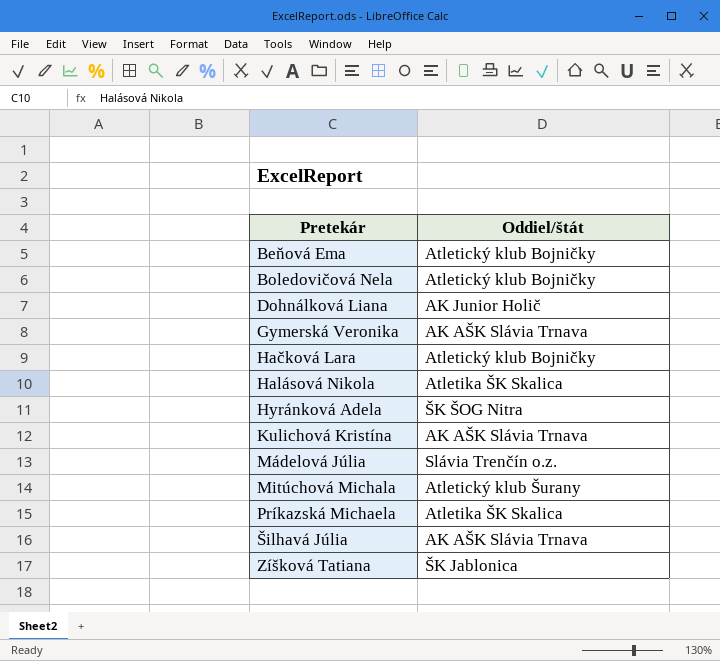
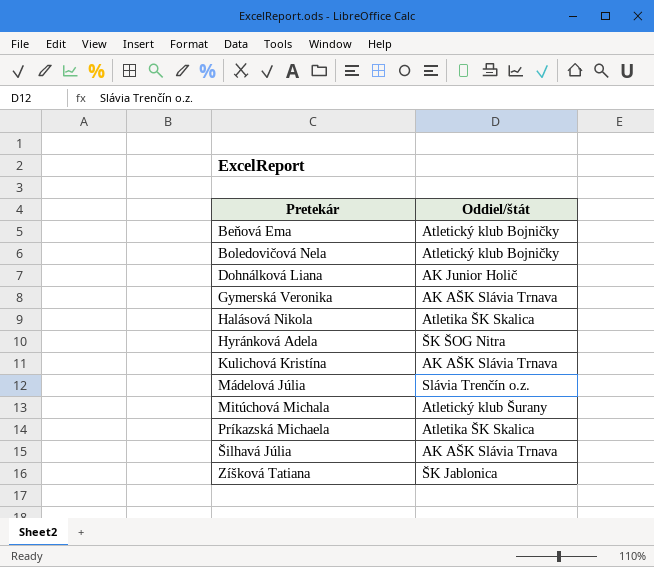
row Hačková Lara: Atletický klub Bojničky -> none

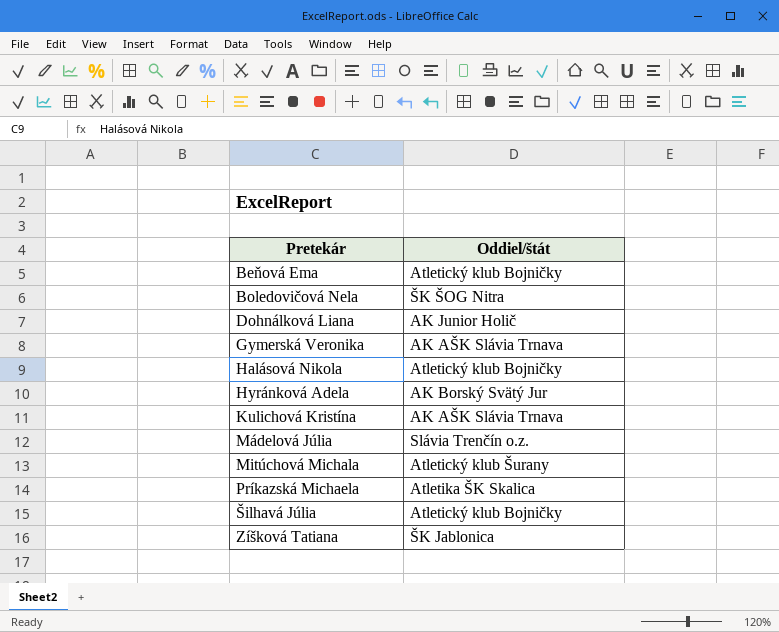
Boledovičová Nela | Oddiel/štát: Atletický klub Bojničky -> ŠK ŠOG Nitra
Halásová Nikola | Oddiel/štát: Atletika ŠK Skalica -> Atletický klub Bojničky
Hyránková Adela | Oddiel/štát: ŠK ŠOG Nitra -> AK Borský Svätý Jur
Šilhavá Júlia | Oddiel/štát: AK AŠK Slávia Trnava -> Atletický klub Bojničky

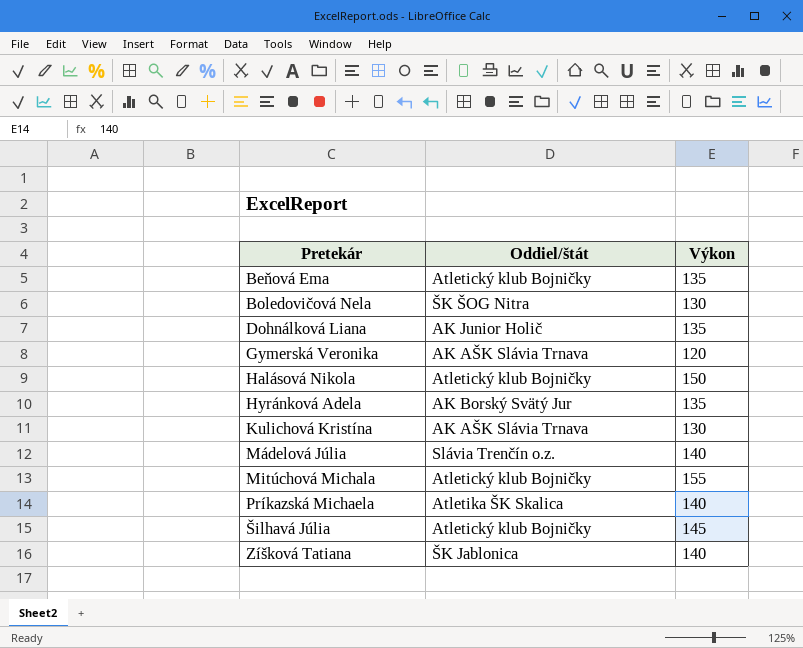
column Výkon | position: none -> 3
Mitúchová Michala | Oddiel/štát: Atletický klub Šurany -> Atletický klub Bojničky

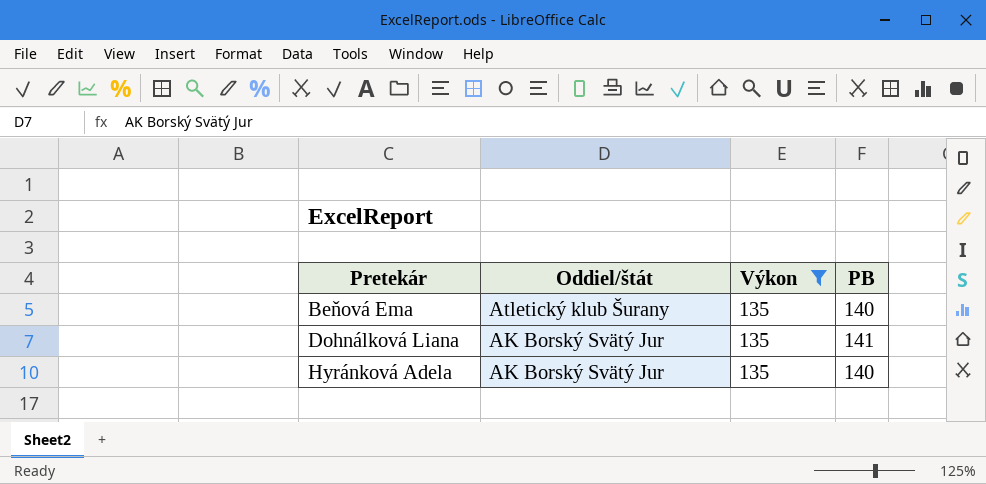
filter: none -> Výkon = 135
column PB | position: none -> 4
Beňová Ema | Oddiel/štát: Atletický klub Bojničky -> Atletický klub Šurany
Dohnálková Liana | Oddiel/štát: AK Junior Holič -> AK Borský Svätý Jur

